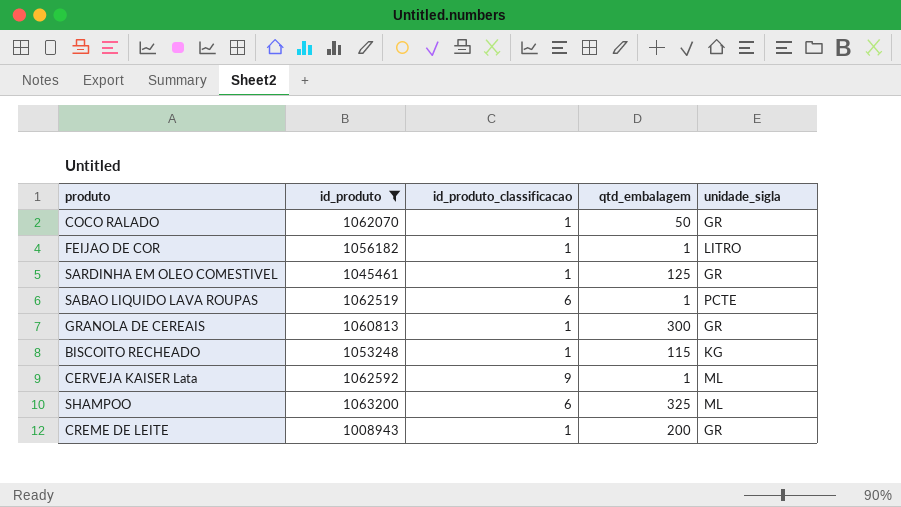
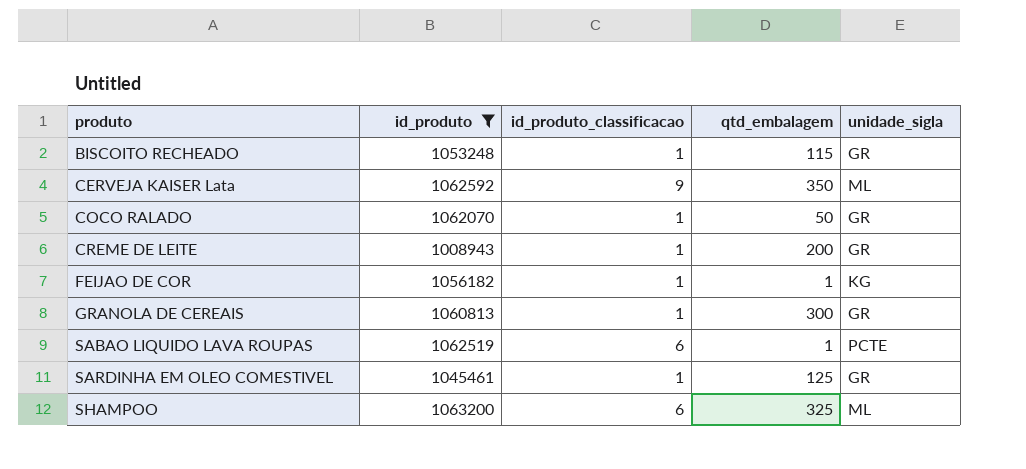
row order: none -> produto ascending
BISCOITO RECHEADO | unidade_sigla: KG -> GR
CERVEJA KAISER Lata | qtd_embalagem: 1 -> 350
FEIJAO DE COR | unidade_sigla: LITRO -> KG

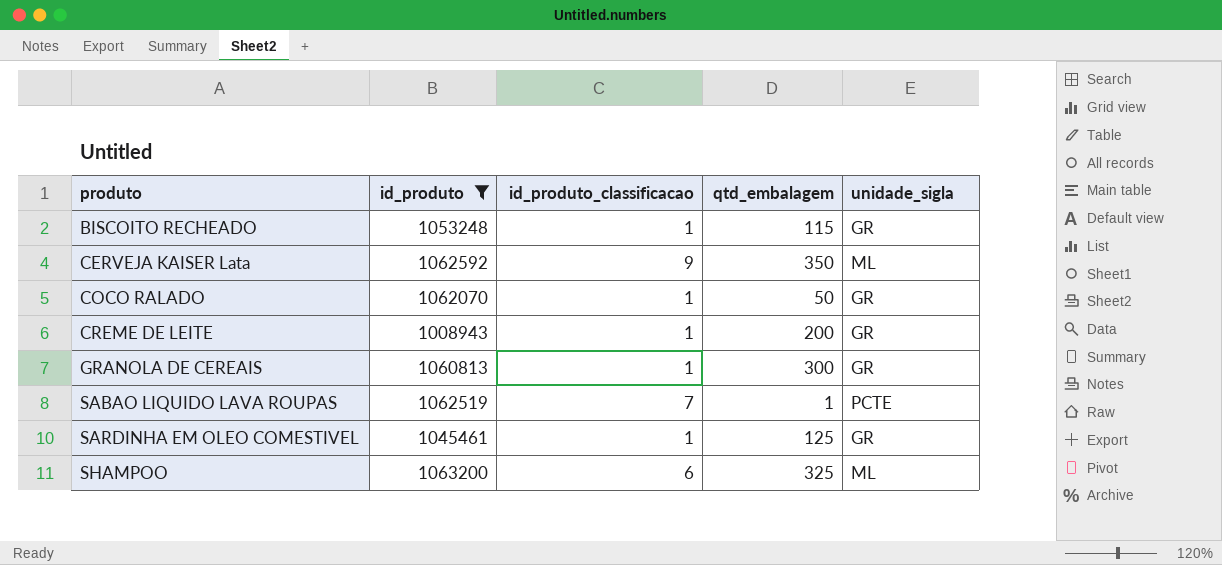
row FEIJAO DE COR: 1056182 | 1 | 1 | KG -> none
SABAO LIQUIDO LAVA ROUPAS | id_produto_classificacao: 6 -> 7

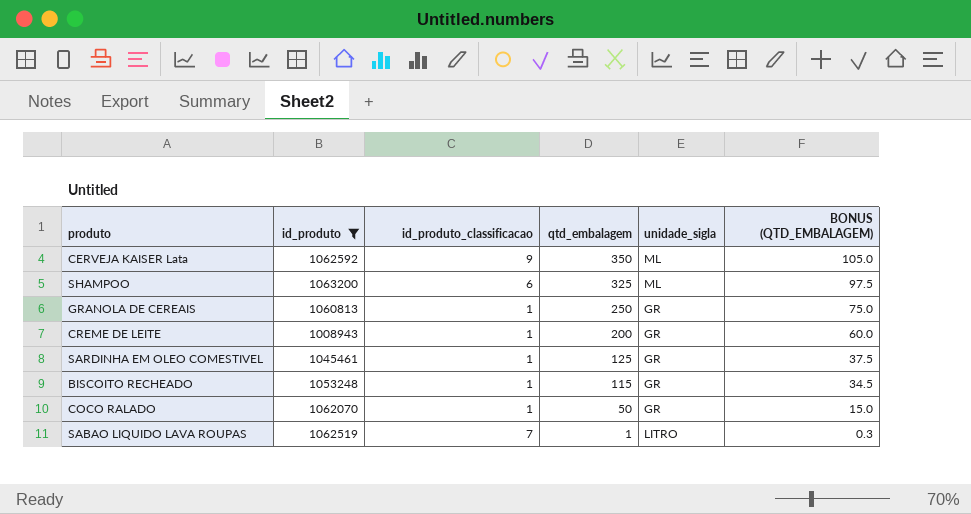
row order: produto ascending -> qtd_embalagem descending
column BONUS (QTD_EMBALAGEM) | formula: none -> [qtd_embalagem] * 0.3
GRANOLA DE CEREAIS | qtd_embalagem: 300 -> 250
SABAO LIQUIDO LAVA ROUPAS | unidade_sigla: PCTE -> LITRO

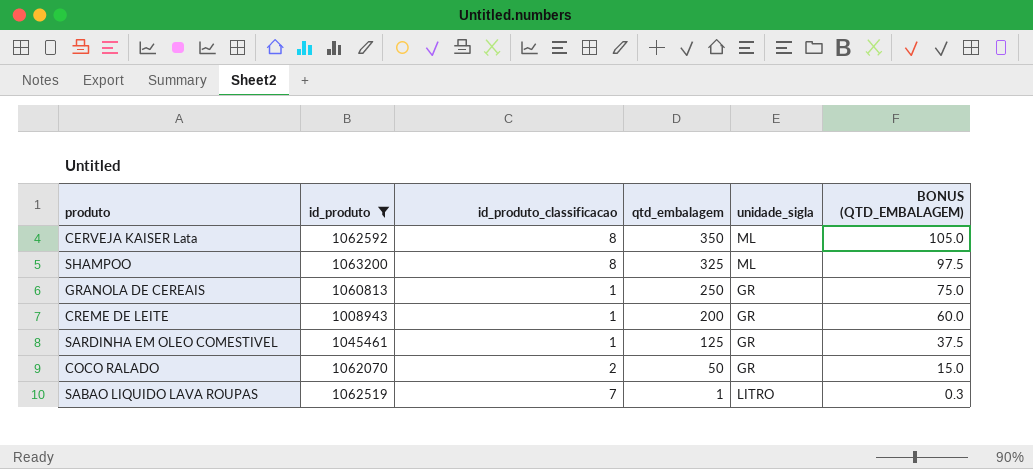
row BISCOITO RECHEADO: 1053248 | 1 | 115 | GR | 34.5 -> none
CERVEJA KAISER Lata | id_produto_classificacao: 9 -> 8
SHAMPOO | id_produto_classificacao: 6 -> 8
COCO RALADO | id_produto_classificacao: 1 -> 2

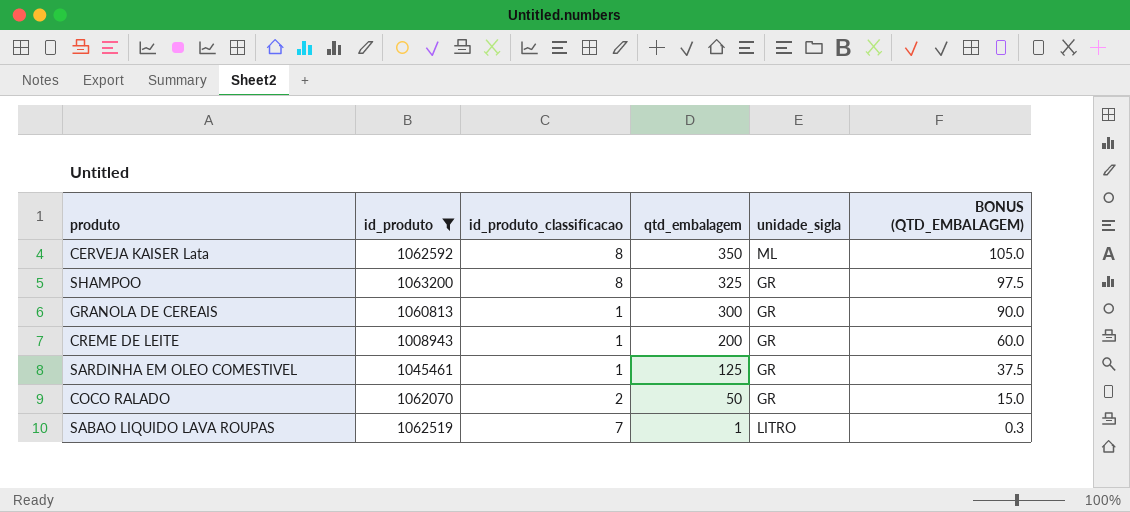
SHAMPOO | unidade_sigla: ML -> GR
GRANOLA DE CEREAIS | qtd_embalagem: 250 -> 300
GRANOLA DE CEREAIS | BONUS (QTD_EMBALAGEM): 75.0 -> 90.0

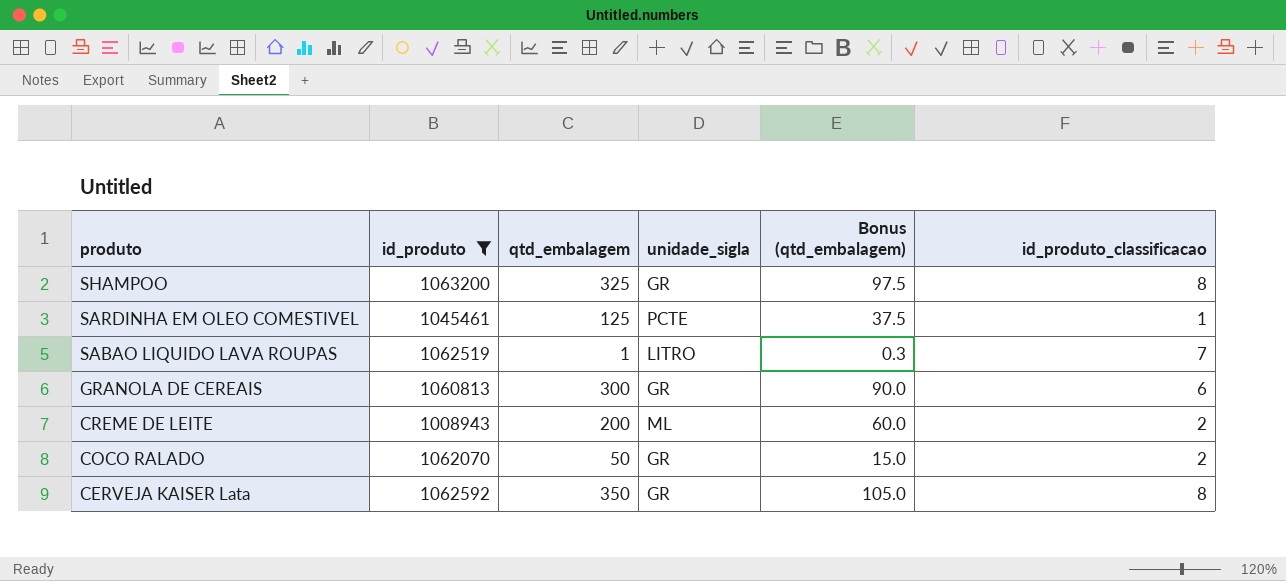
row order: qtd_embalagem descending -> produto descending
column name: BONUS (QTD_EMBALAGEM) -> Bonus (qtd_embalagem)
column id_produto_classificacao | position: 3 -> 6
SARDINHA EM OLEO COMESTIVEL | unidade_sigla: GR -> PCTE
GRANOLA DE CEREAIS | id_produto_classificacao: 1 -> 6
CREME DE LEITE | unidade_sigla: GR -> ML
CREME DE LEITE | id_produto_classificacao: 1 -> 2
CERVEJA KAISER Lata | unidade_sigla: ML -> GR

